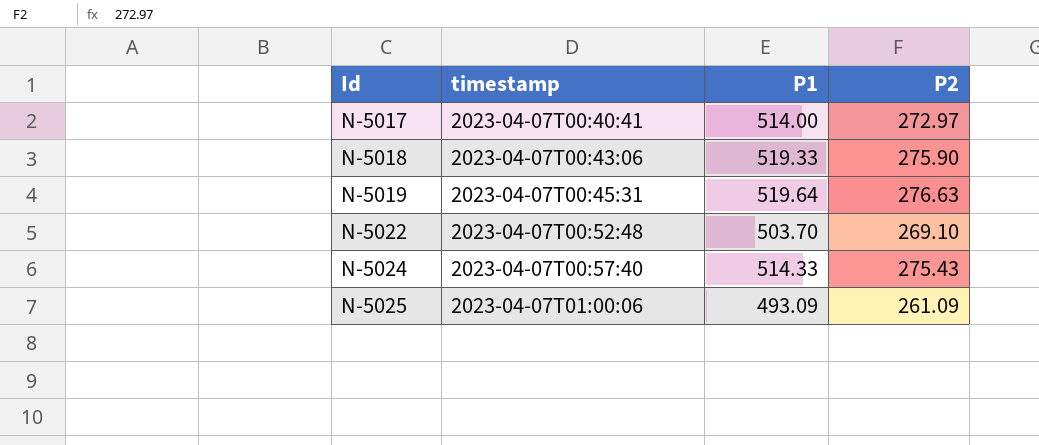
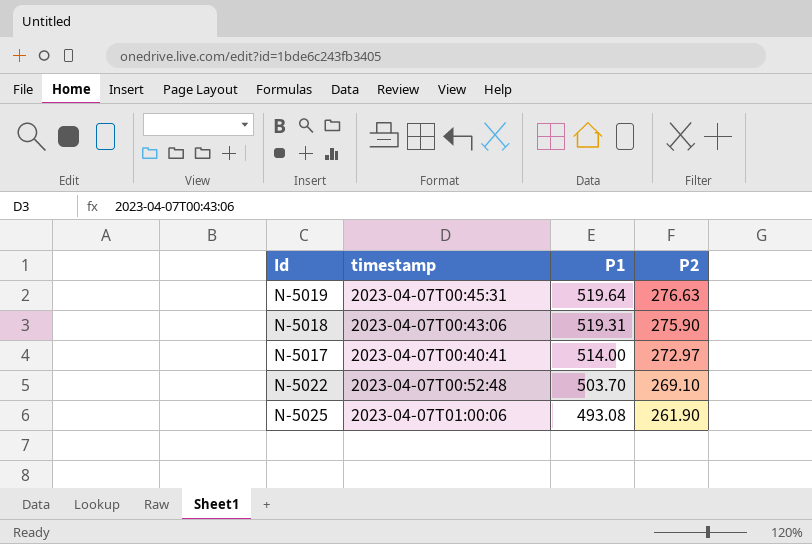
row order: Id ascending -> P1 descending
row N-5024: 2023-04-07T00:57:40 | 514.33 | 275.43 -> none
N-5018 | P1: 519.33 -> 519.31
N-5025 | P1: 493.09 -> 493.08
N-5025 | P2: 261.09 -> 261.90

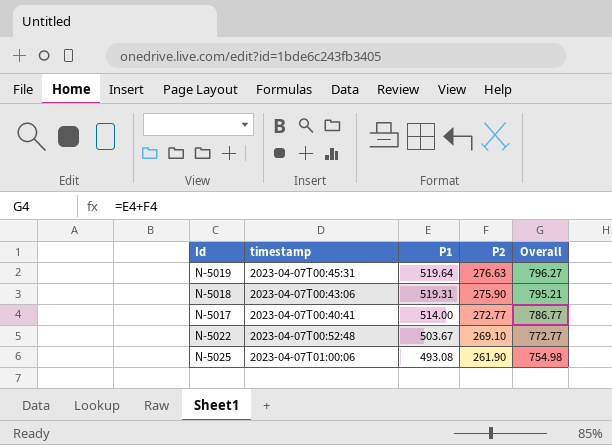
column Overall | formula: none -> [P1] + [P2]
N-5017 | P2: 272.97 -> 272.77
N-5022 | P1: 503.70 -> 503.67

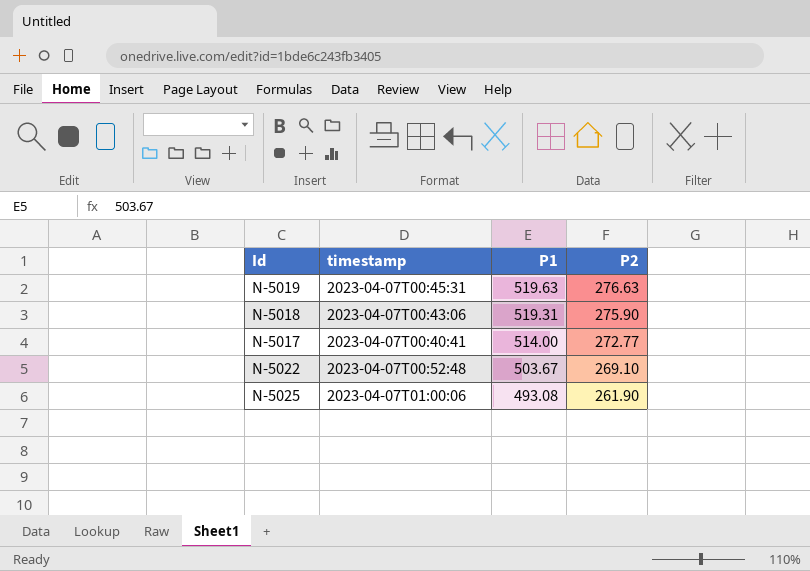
column Overall | formula: [P1] + [P2] -> none
N-5019 | P1: 519.64 -> 519.63

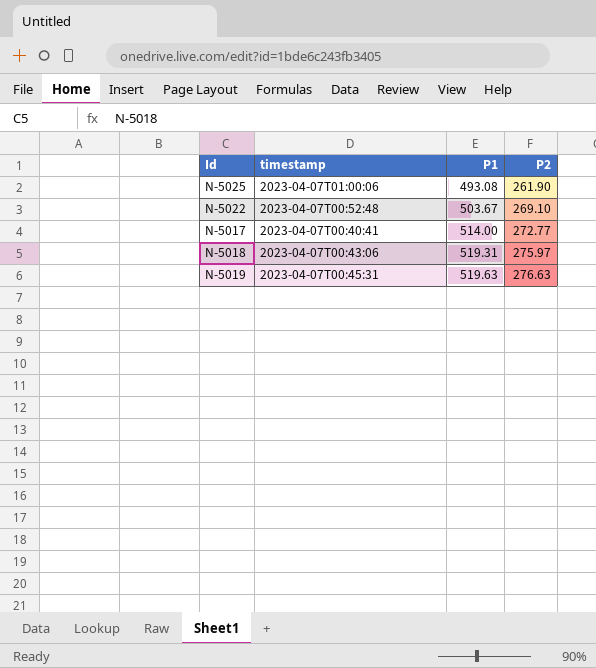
row order: P1 descending -> P1 ascending
N-5018 | P2: 275.90 -> 275.97

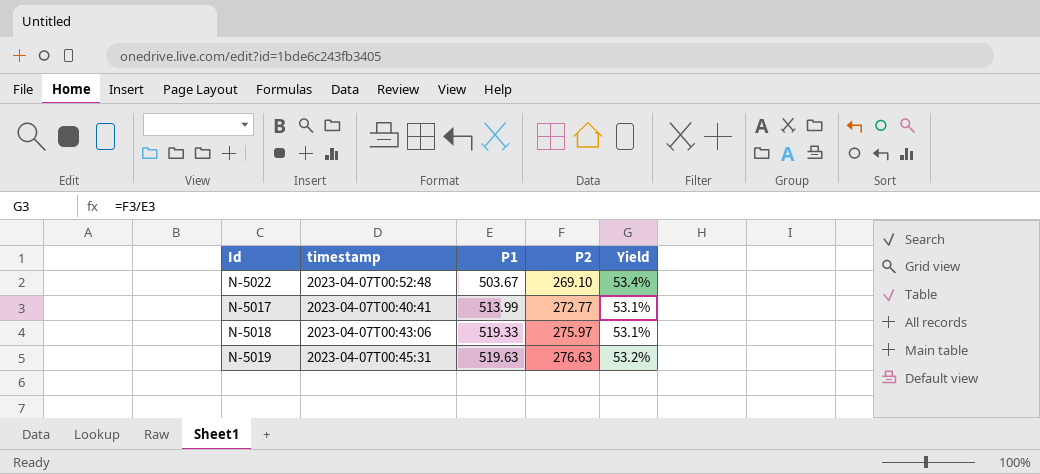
column Yield | formula: none -> [P2] / [P1]
row N-5025: 2023-04-07T01:00:06 | 493.08 | 261.90 -> none
N-5017 | P1: 514.00 -> 513.99
N-5018 | P1: 519.31 -> 519.33

